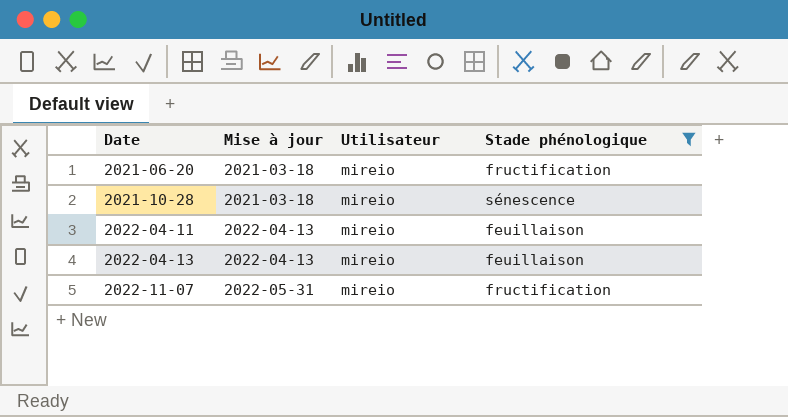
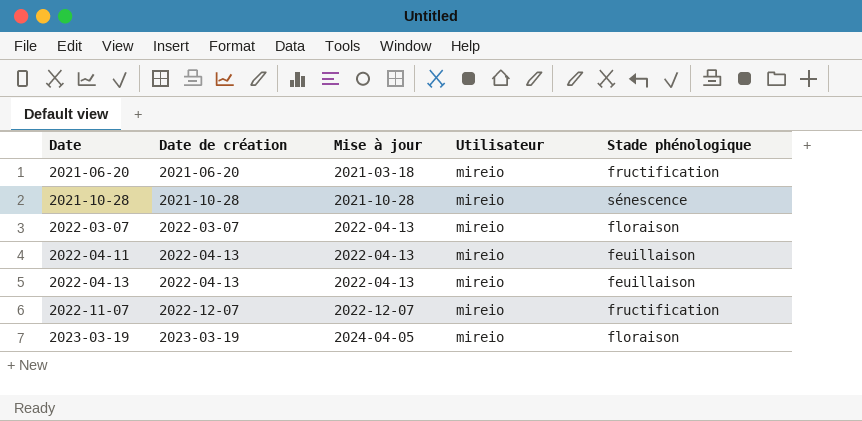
filter: Stade phénologique != floraison -> none
column Date de création | position: none -> 2
2021-10-28 | Mise à jour: 2021-03-18 -> 2021-10-28
2022-11-07 | Mise à jour: 2022-05-31 -> 2022-12-07

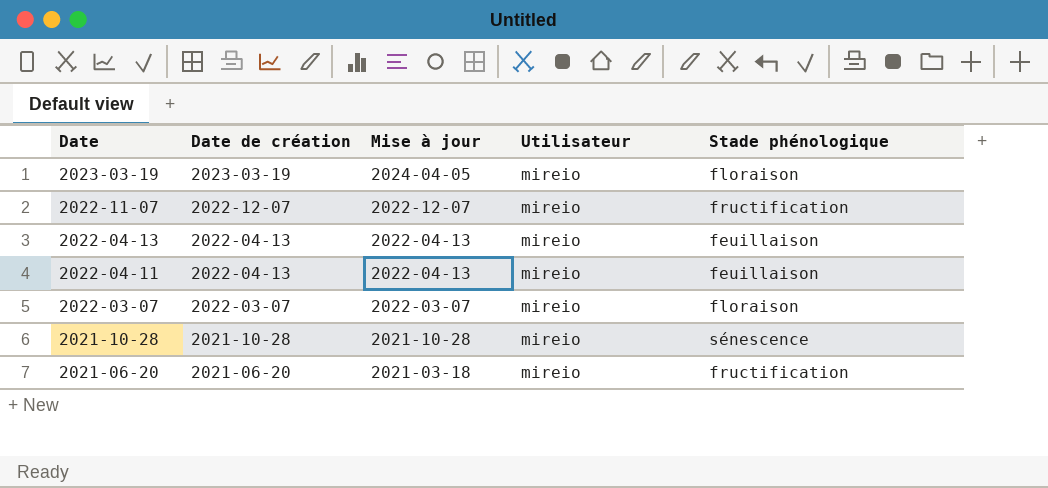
row order: Date ascending -> Date descending
2022-03-07 | Mise à jour: 2022-04-13 -> 2022-03-07

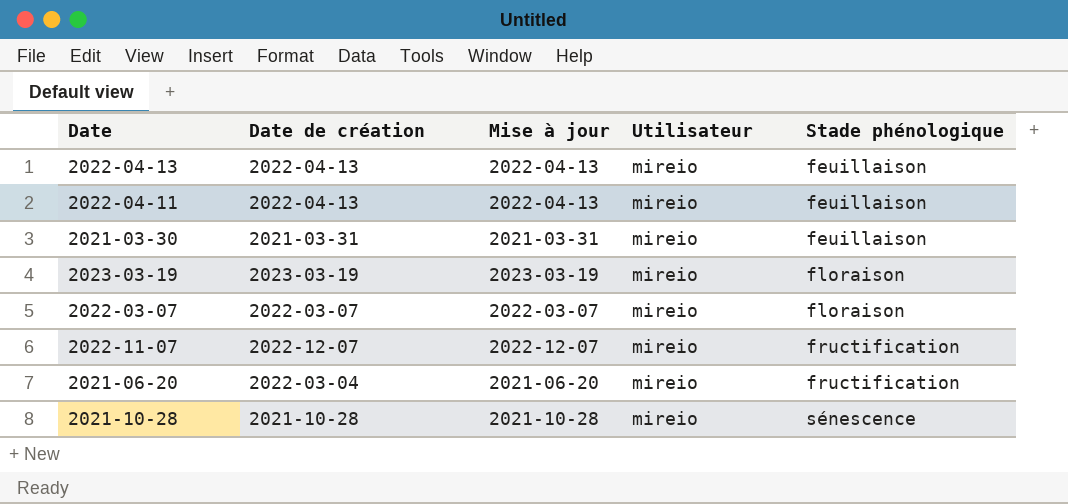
row order: Date descending -> Stade phénologique ascending
row 2021-03-30: none -> 2021-03-31 | 2021-03-31 | mireio | feuillaison
2023-03-19 | Mise à jour: 2024-04-05 -> 2023-03-19
2021-06-20 | Date de création: 2021-06-20 -> 2022-03-04
2021-06-20 | Mise à jour: 2021-03-18 -> 2021-06-20

